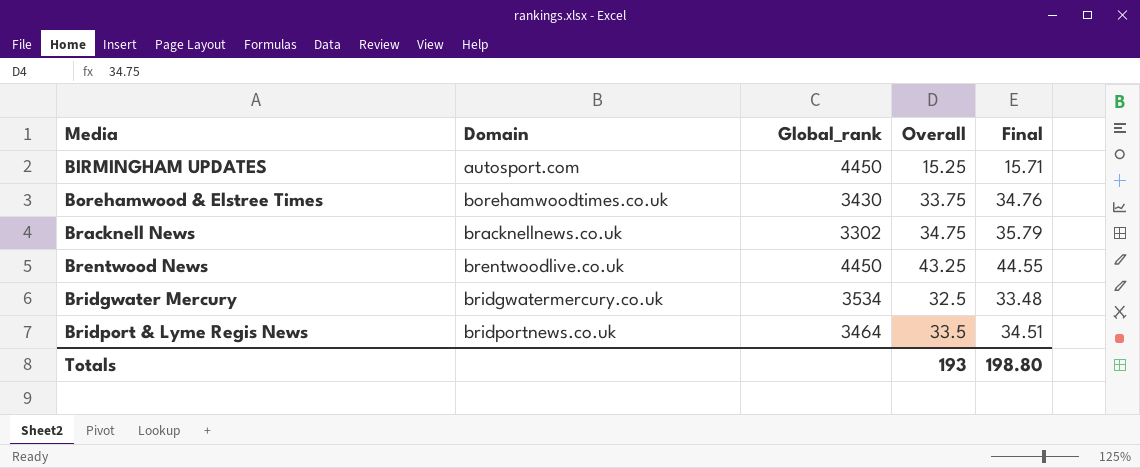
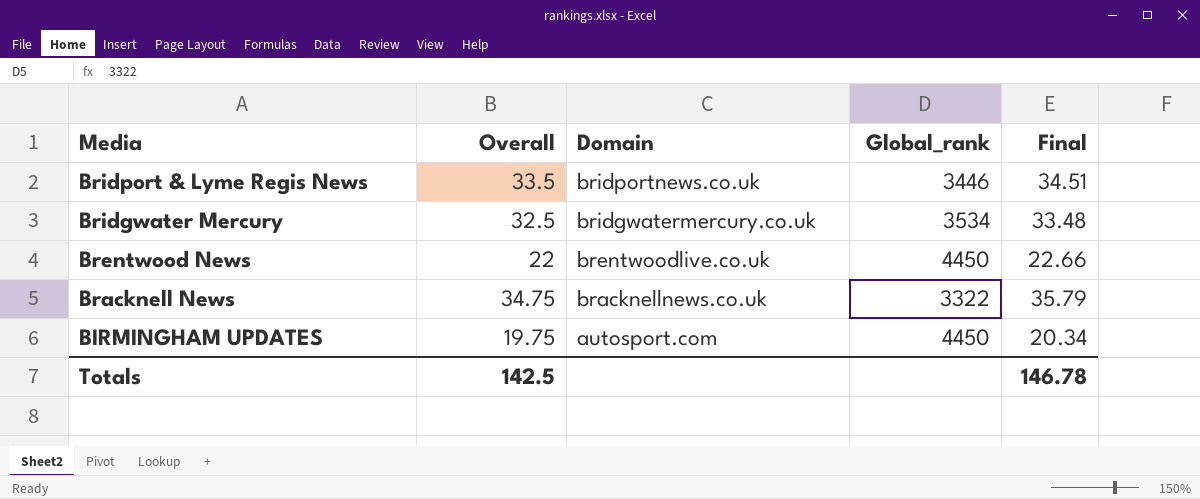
row order: Media ascending -> Media descending
column Overall | position: 4 -> 2
row Borehamwood & Elstree Times: borehamwoodtimes.co.uk | 3430 | 33.75 | 34.76 -> none
Bridport & Lyme Regis News | Global_rank: 3464 -> 3446
Brentwood News | Overall: 43.25 -> 22
Brentwood News | Final: 44.55 -> 22.66
Bracknell News | Global_rank: 3302 -> 3322
BIRMINGHAM UPDATES | Overall: 15.25 -> 19.75
BIRMINGHAM UPDATES | Final: 15.71 -> 20.34
Totals | Overall: 193 -> 142.5
Totals | Final: 198.80 -> 146.78

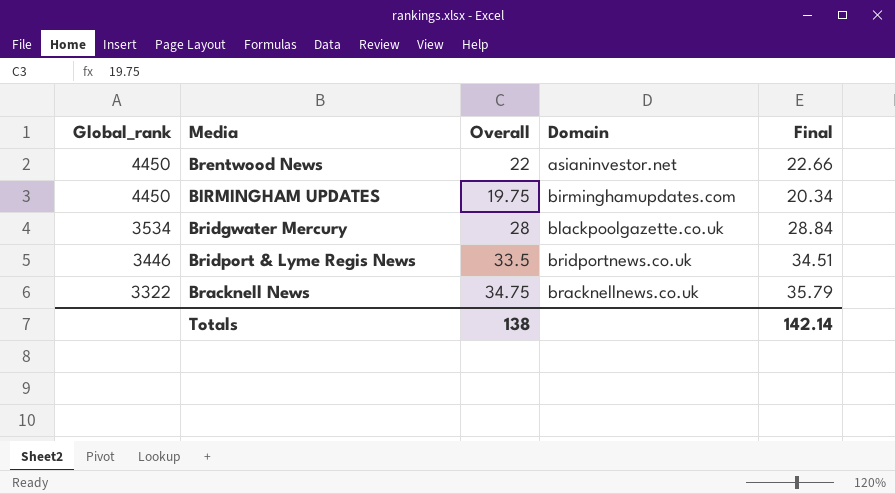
row order: Media descending -> Global_rank descending
column Global_rank | position: 4 -> 1
Brentwood News | Domain: brentwoodlive.co.uk -> asianinvestor.net
BIRMINGHAM UPDATES | Domain: autosport.com -> birminghamupdates.com
Bridgwater Mercury | Overall: 32.5 -> 28
Bridgwater Mercury | Domain: bridgwatermercury.co.uk -> blackpoolgazette.co.uk
Bridgwater Mercury | Final: 33.48 -> 28.84
Totals | Overall: 142.5 -> 138
Totals | Final: 146.78 -> 142.14

